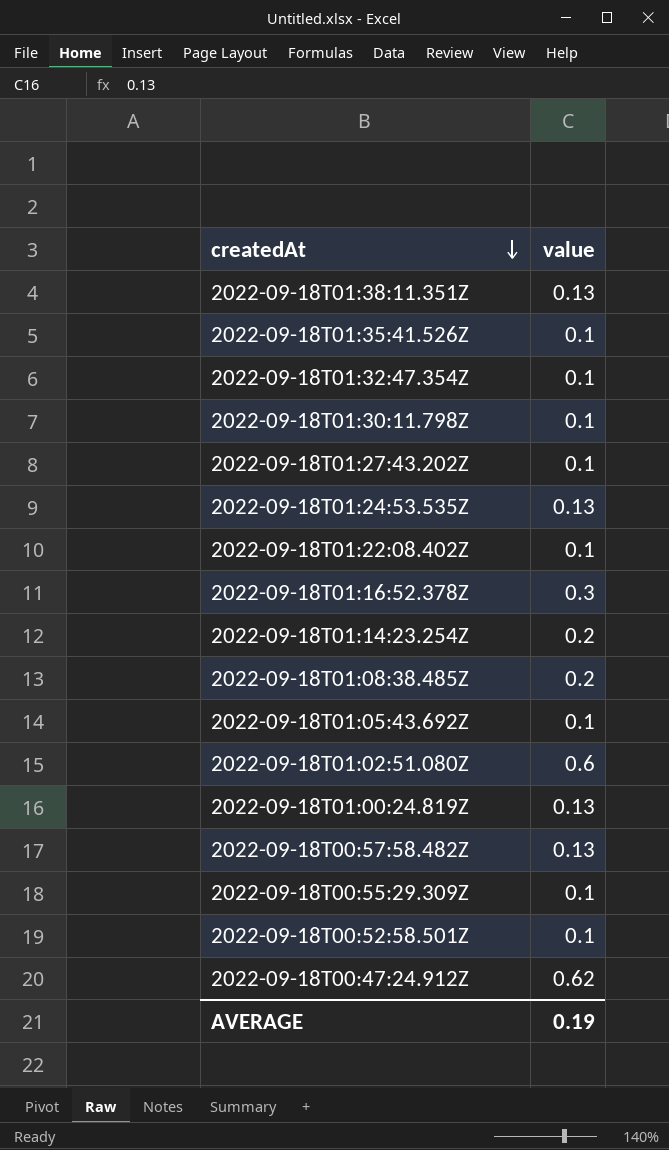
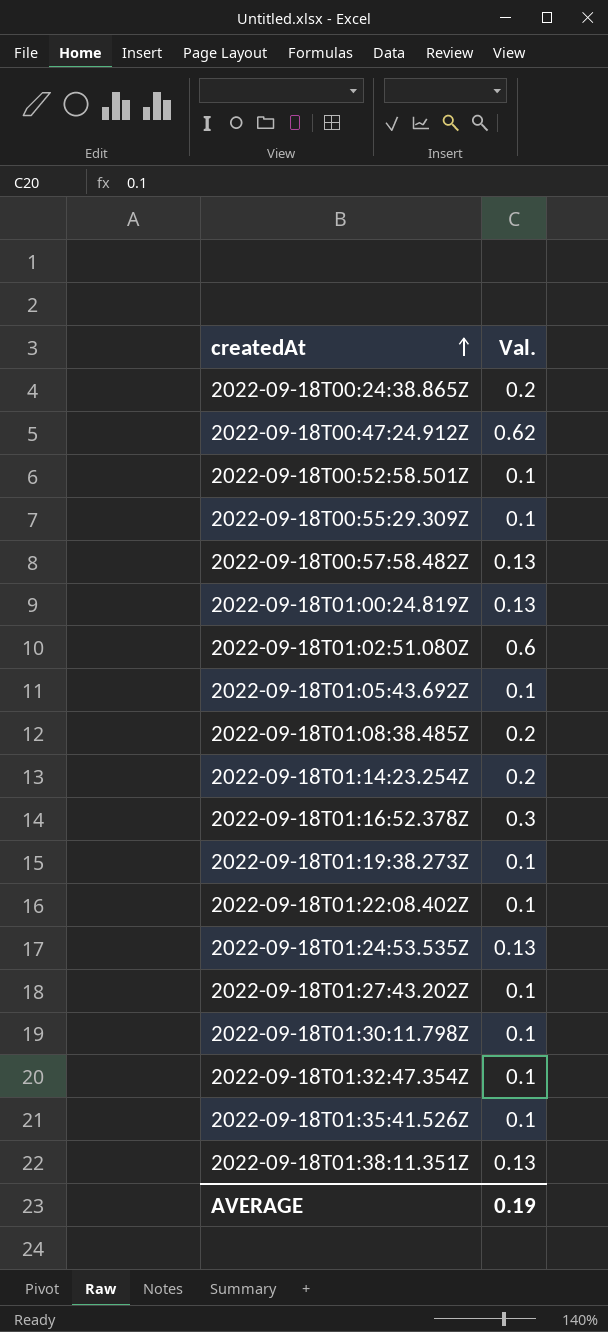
row order: createdAt descending -> createdAt ascending
column name: value -> Val.
row 2022-09-18T00:24:38.865Z: none -> 0.2
row 2022-09-18T01:19:38.273Z: none -> 0.1

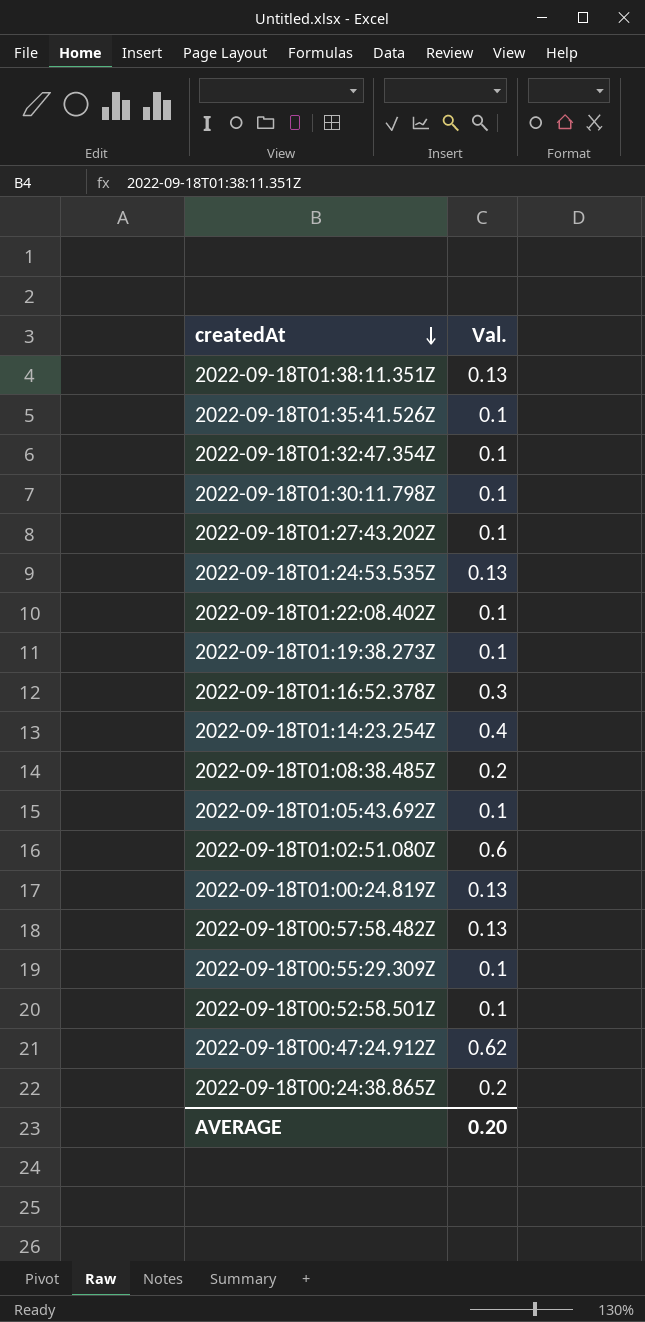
row order: createdAt ascending -> createdAt descending
2022-09-18T01:14:23.254Z | Val.: 0.2 -> 0.4
AVERAGE | Val.: 0.19 -> 0.20

